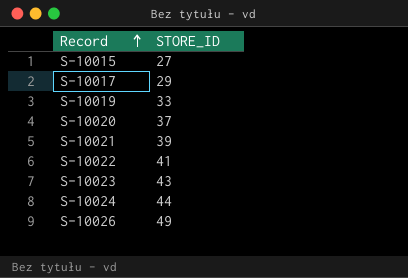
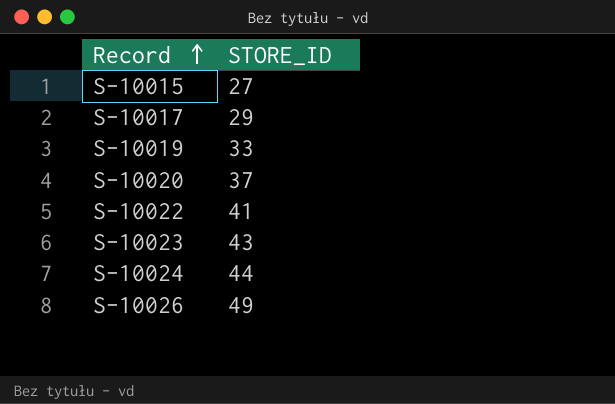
row S-10021: 39 -> none

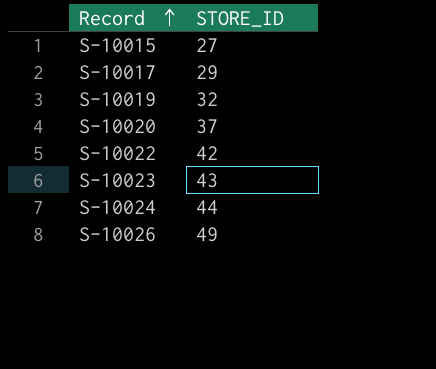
S-10019 | STORE_ID: 33 -> 32
S-10022 | STORE_ID: 41 -> 42

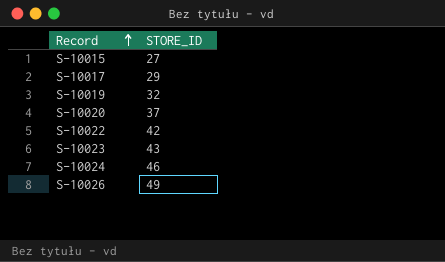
S-10024 | STORE_ID: 44 -> 46

